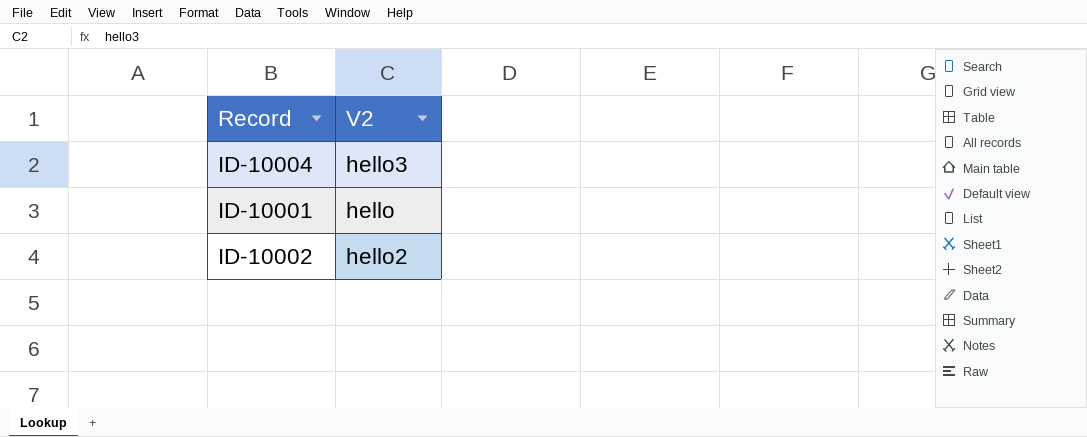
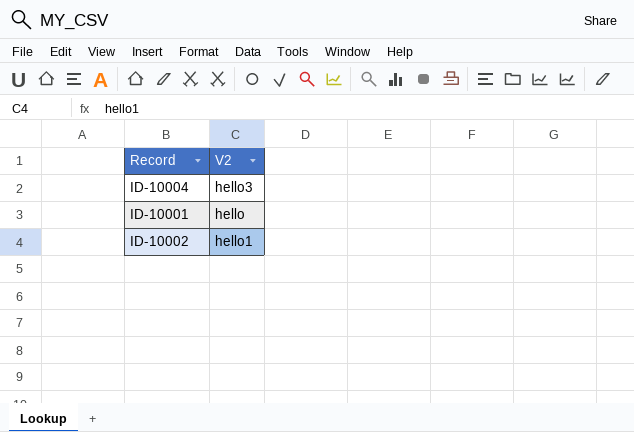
ID-10002 | V2: hello2 -> hello1

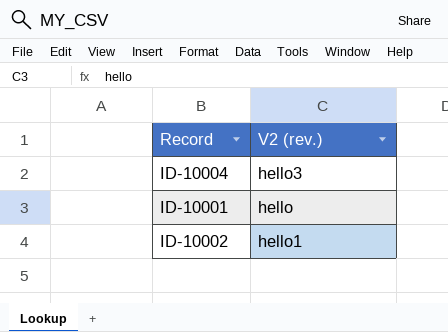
column name: V2 -> V2 (rev.)

